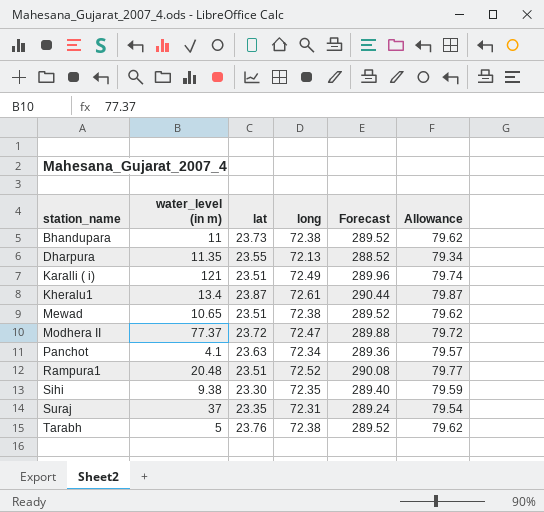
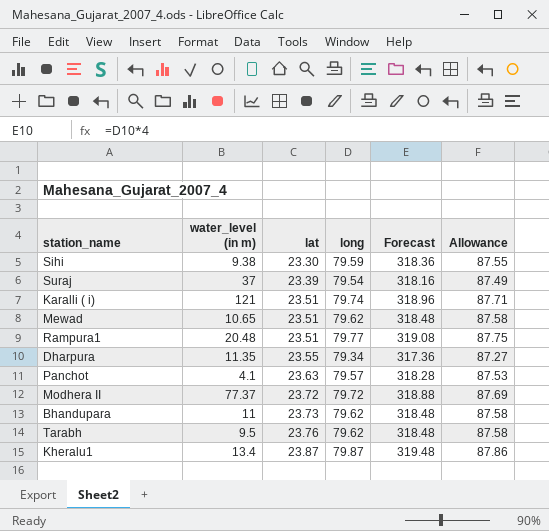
row order: station_name ascending -> lat ascending
Sihi | long: 72.35 -> 79.59
Sihi | Forecast: 289.40 -> 318.36
Sihi | Allowance: 79.59 -> 87.55
Suraj | lat: 23.35 -> 23.39
Suraj | long: 72.31 -> 79.54
Suraj | Forecast: 289.24 -> 318.16
Suraj | Allowance: 79.54 -> 87.49
Karalli ( i) | long: 72.49 -> 79.74
Karalli ( i) | Forecast: 289.96 -> 318.96
Karalli ( i) | Allowance: 79.74 -> 87.71
Mewad | long: 72.38 -> 79.62
Mewad | Forecast: 289.52 -> 318.48
Mewad | Allowance: 79.62 -> 87.58
Rampura1 | long: 72.52 -> 79.77
Rampura1 | Forecast: 290.08 -> 319.08
Rampura1 | Allowance: 79.77 -> 87.75
Dharpura | long: 72.13 -> 79.34
Dharpura | Forecast: 288.52 -> 317.36
Dharpura | Allowance: 79.34 -> 87.27
Panchot | long: 72.34 -> 79.57
Panchot | Forecast: 289.36 -> 318.28
Panchot | Allowance: 79.57 -> 87.53
Modhera II | long: 72.47 -> 79.72
Modhera II | Forecast: 289.88 -> 318.88
Modhera II | Allowance: 79.72 -> 87.69
Bhandupara | long: 72.38 -> 79.62
Bhandupara | Forecast: 289.52 -> 318.48
Bhandupara | Allowance: 79.62 -> 87.58
Tarabh | water_level (in m): 5 -> 9.5
Tarabh | long: 72.38 -> 79.62
Tarabh | Forecast: 289.52 -> 318.48
Tarabh | Allowance: 79.62 -> 87.58
Kheralu1 | long: 72.61 -> 79.87
Kheralu1 | Forecast: 290.44 -> 319.48
Kheralu1 | Allowance: 79.87 -> 87.86

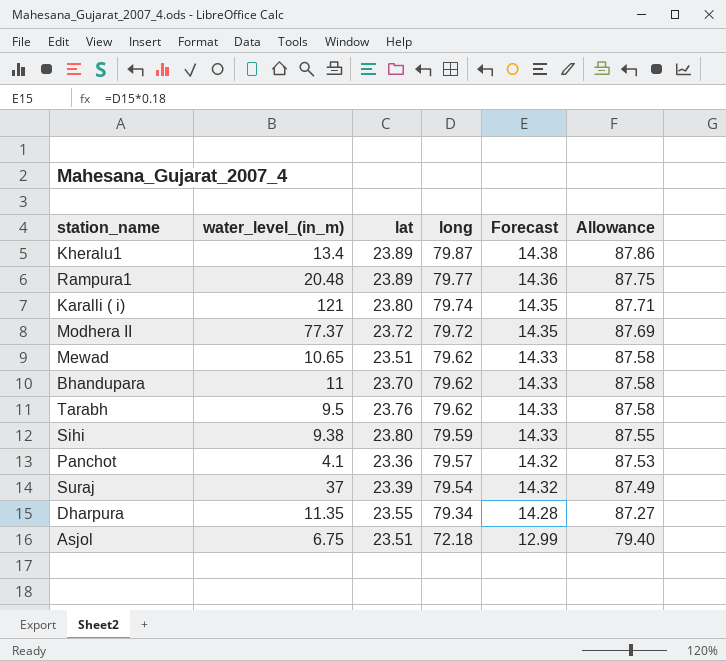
row order: lat ascending -> long descending
column name: water_level (in m) -> water_level_(in_m)
column Forecast | formula: [long] * 4 -> [long] * 0.18
Kheralu1 | lat: 23.87 -> 23.89
Rampura1 | lat: 23.51 -> 23.89
Karalli ( i) | lat: 23.51 -> 23.80
Bhandupara | lat: 23.73 -> 23.70
Sihi | lat: 23.30 -> 23.80
Panchot | lat: 23.63 -> 23.36
row Asjol: none -> 6.75 | 23.51 | 72.18 | 12.99 | 79.40

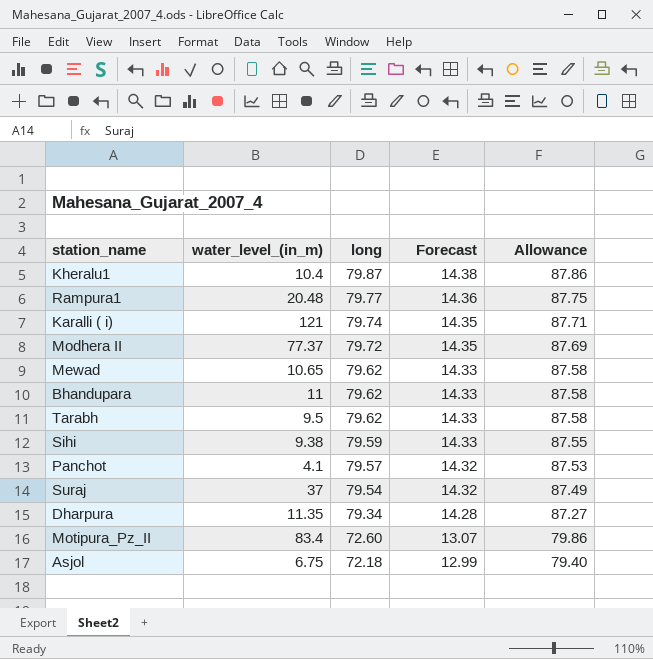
column lat | position: 3 -> none
Kheralu1 | water_level_(in_m): 13.4 -> 10.4
row Motipura_Pz_II: none -> 83.4 | 72.60 | 13.07 | 79.86

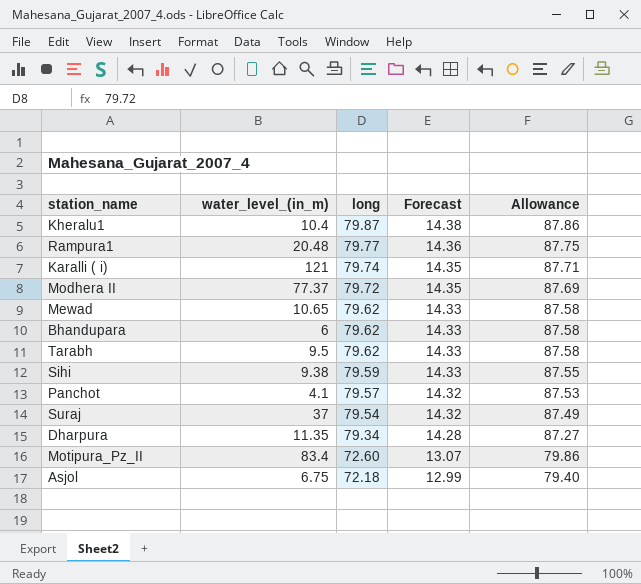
Bhandupara | water_level_(in_m): 11 -> 6

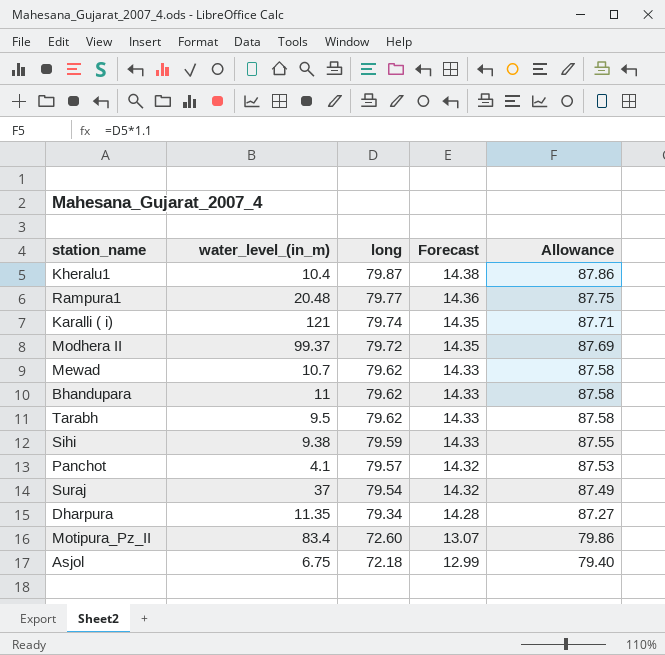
Modhera II | water_level_(in_m): 77.37 -> 99.37
Mewad | water_level_(in_m): 10.65 -> 10.7
Bhandupara | water_level_(in_m): 6 -> 11

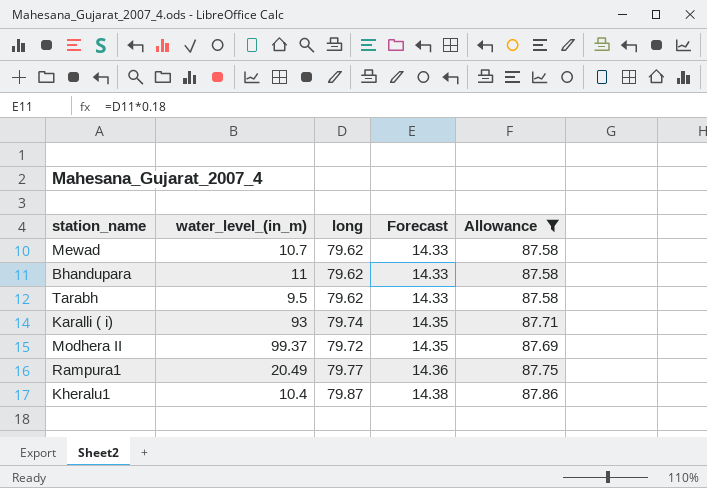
filter: none -> Allowance >= 87.58
row order: long descending -> Forecast ascending
Karalli ( i) | water_level_(in_m): 121 -> 93
Rampura1 | water_level_(in_m): 20.48 -> 20.49

